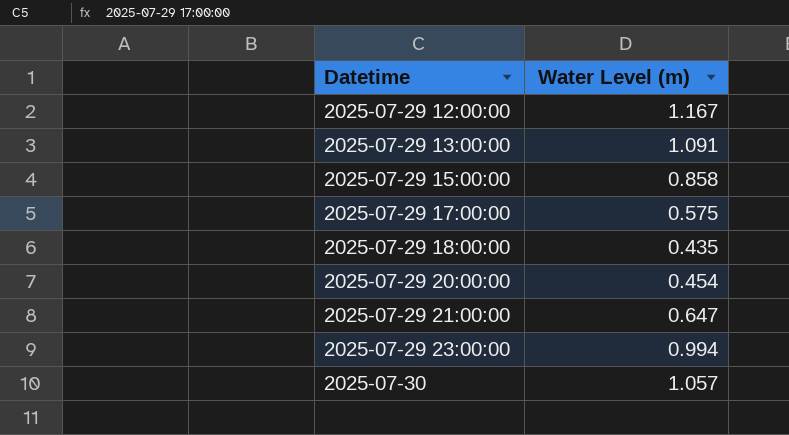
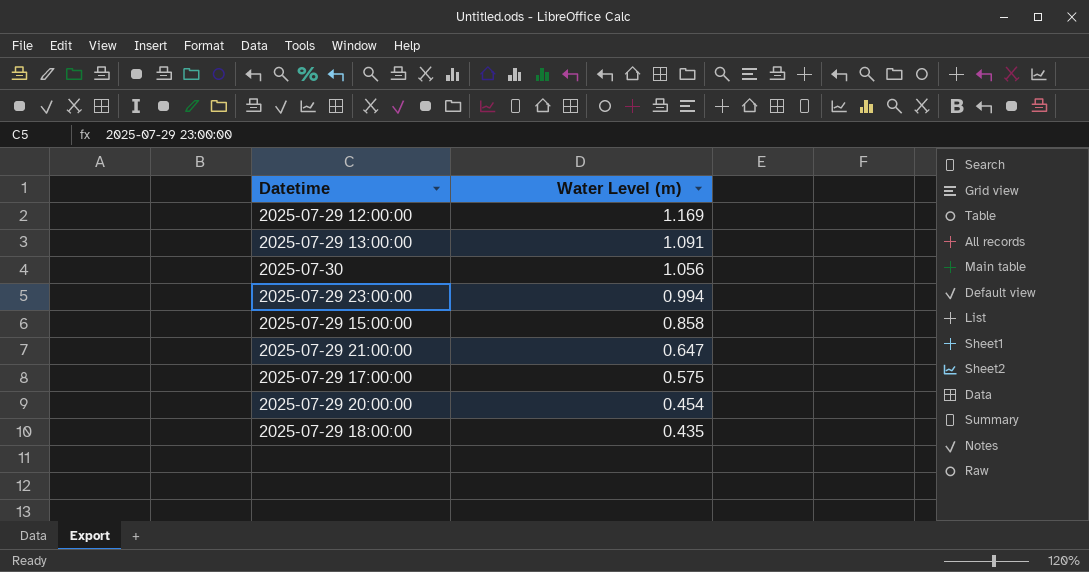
row order: Datetime ascending -> Water Level (m) descending
2025-07-29 12:00:00 | Water Level (m): 1.167 -> 1.169
2025-07-30 | Water Level (m): 1.057 -> 1.056

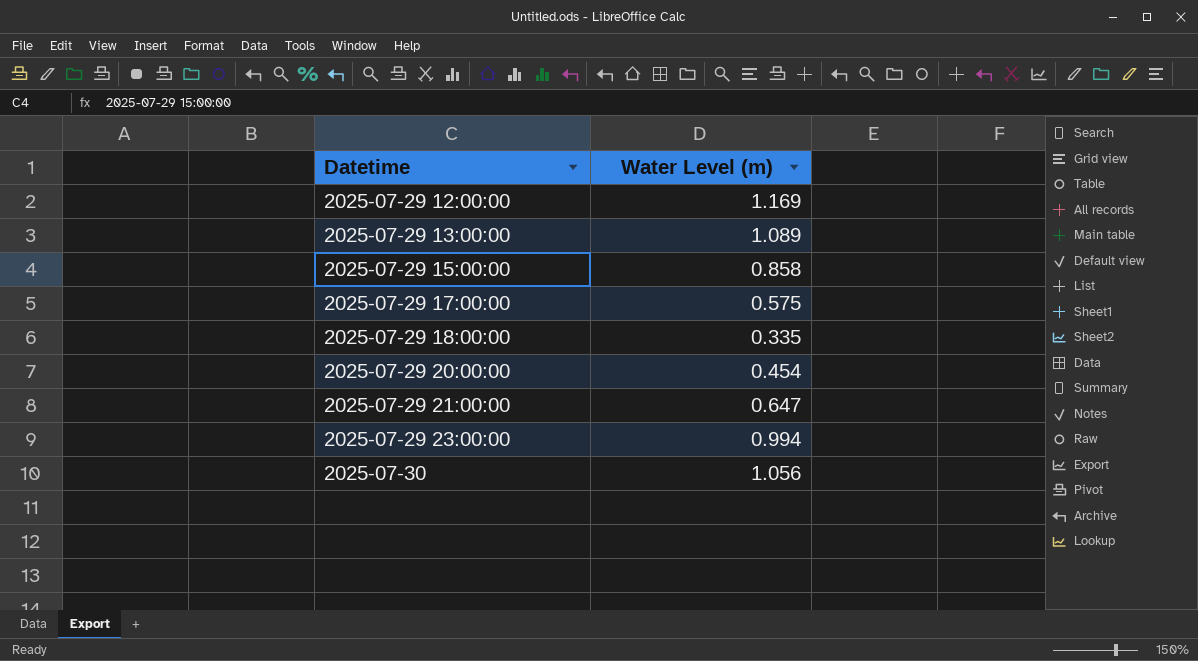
row order: Water Level (m) descending -> Datetime ascending
2025-07-29 13:00:00 | Water Level (m): 1.091 -> 1.089
2025-07-29 18:00:00 | Water Level (m): 0.435 -> 0.335

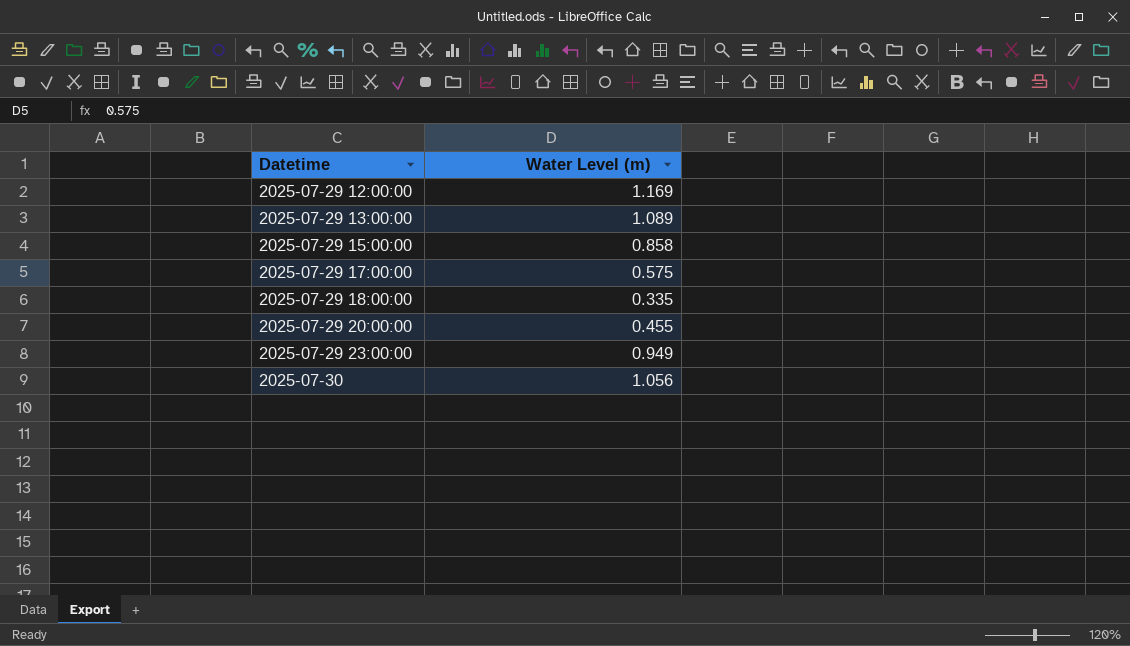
row 2025-07-29 21:00:00: 0.647 -> none
2025-07-29 20:00:00 | Water Level (m): 0.454 -> 0.455
2025-07-29 23:00:00 | Water Level (m): 0.994 -> 0.949

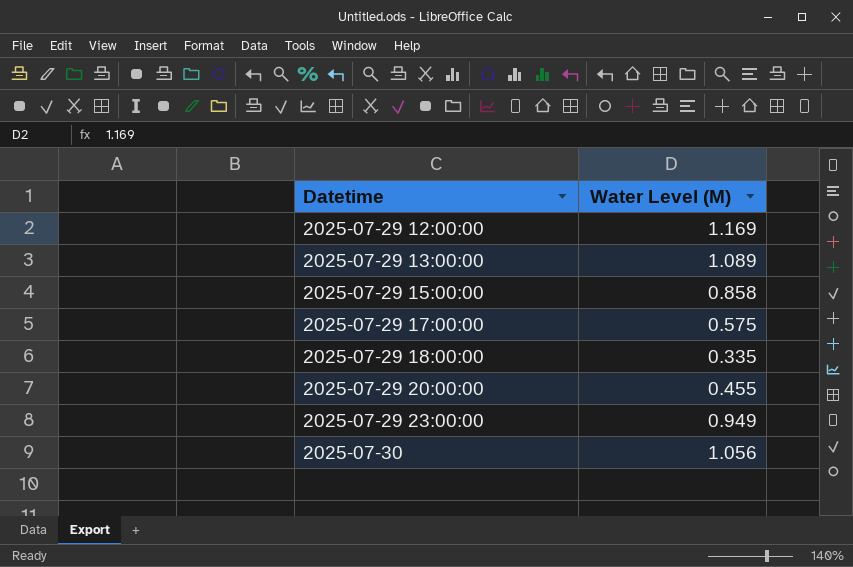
column name: Water Level (m) -> Water Level (M)

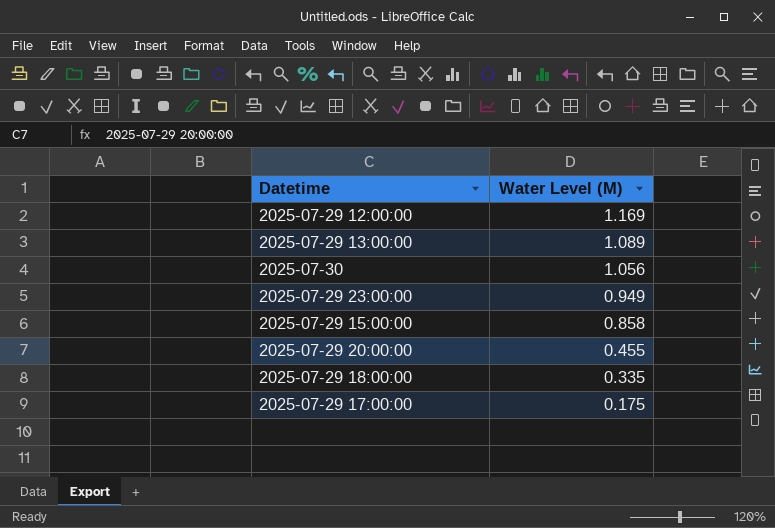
row order: Datetime ascending -> Water Level (M) descending
2025-07-29 17:00:00 | Water Level (M): 0.575 -> 0.175

